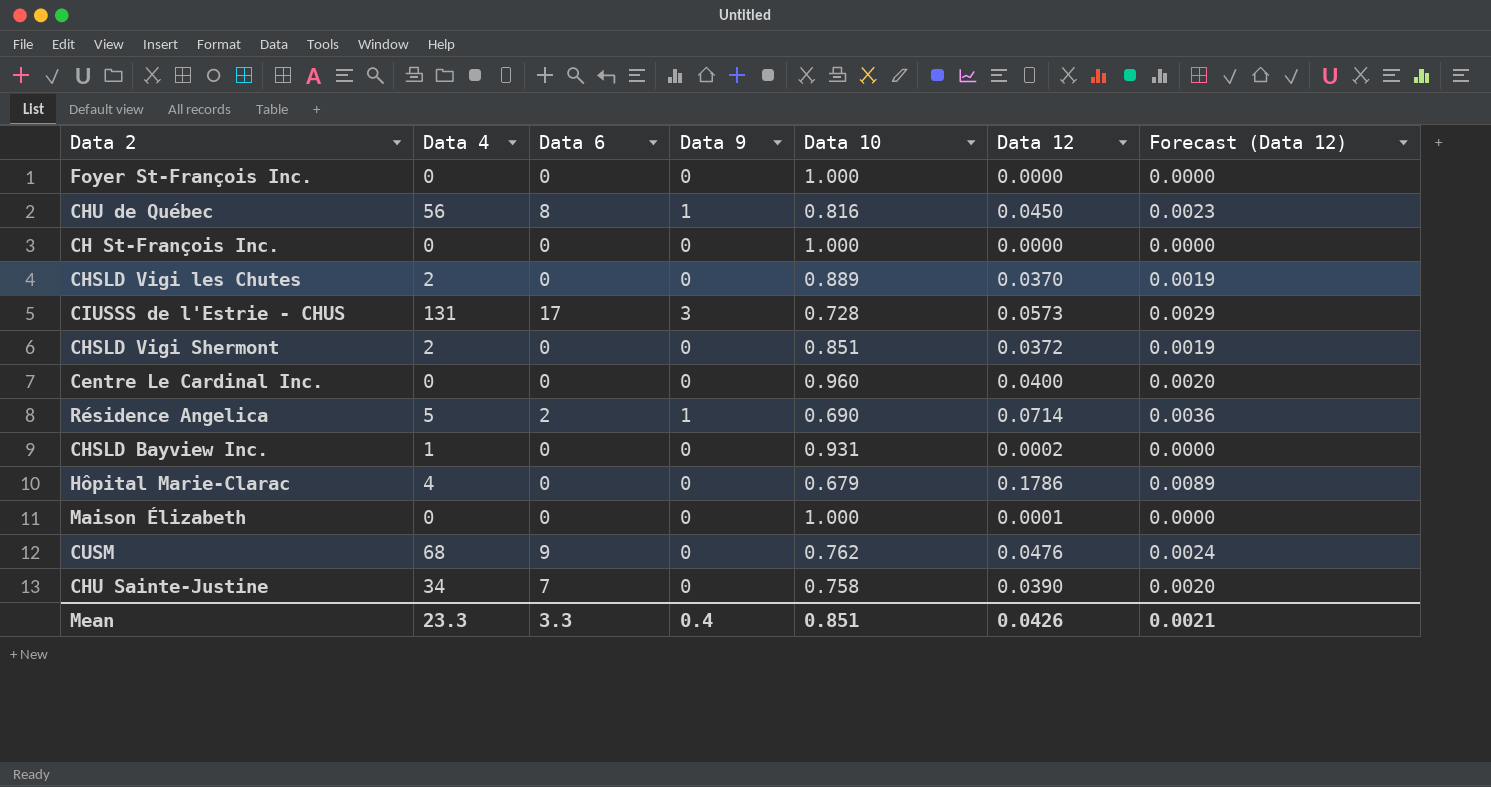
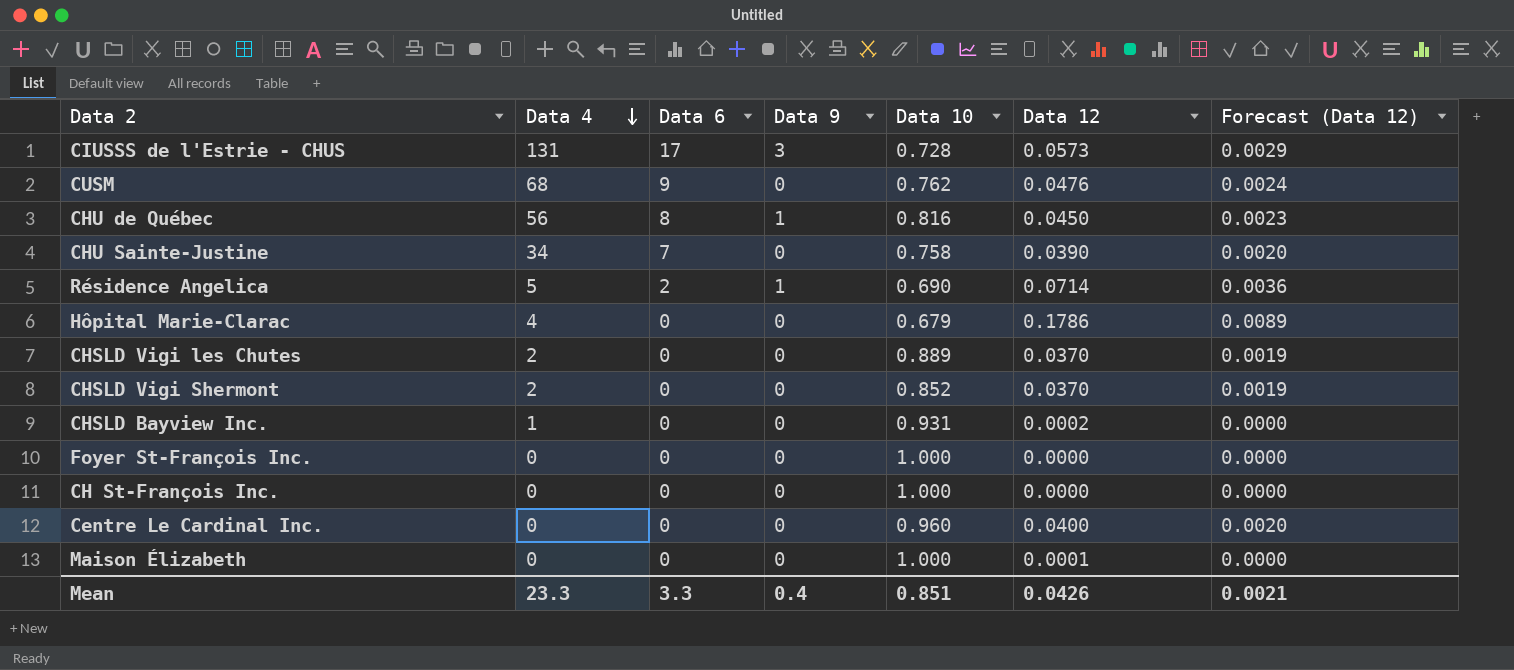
row order: none -> Data 4 descending
CHSLD Vigi Shermont | Data 10: 0.851 -> 0.852
CHSLD Vigi Shermont | Data 12: 0.0372 -> 0.0370

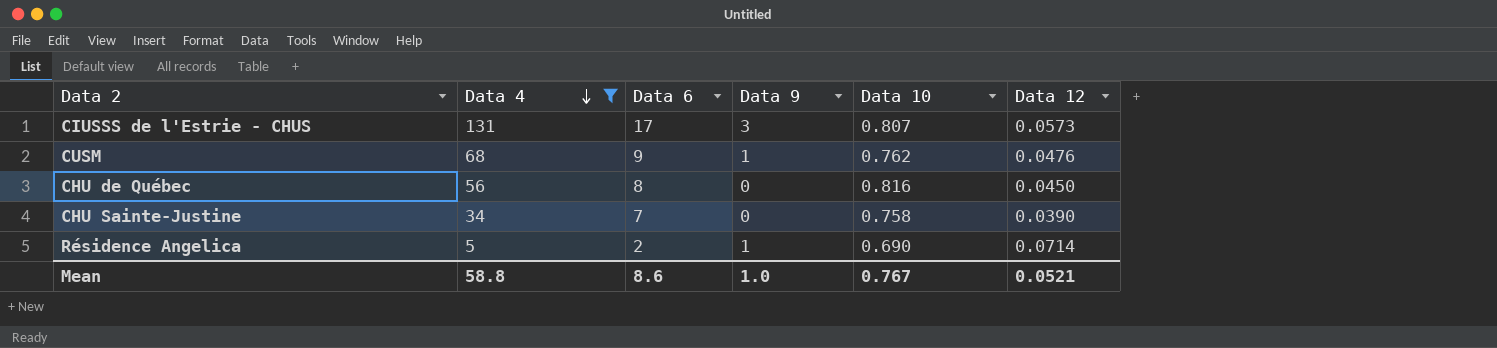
filter: none -> Data 4 >= 5
column Forecast (Data 12) | formula: [Data 12] * 0.05 -> none
CIUSSS de l'Estrie - CHUS | Data 10: 0.728 -> 0.807
CUSM | Data 9: 0 -> 1
CHU de Québec | Data 9: 1 -> 0
Mean | Data 4: 23.3 -> 58.8
Mean | Data 6: 3.3 -> 8.6
Mean | Data 9: 0.4 -> 1.0
Mean | Data 10: 0.851 -> 0.767
Mean | Data 12: 0.0426 -> 0.0521

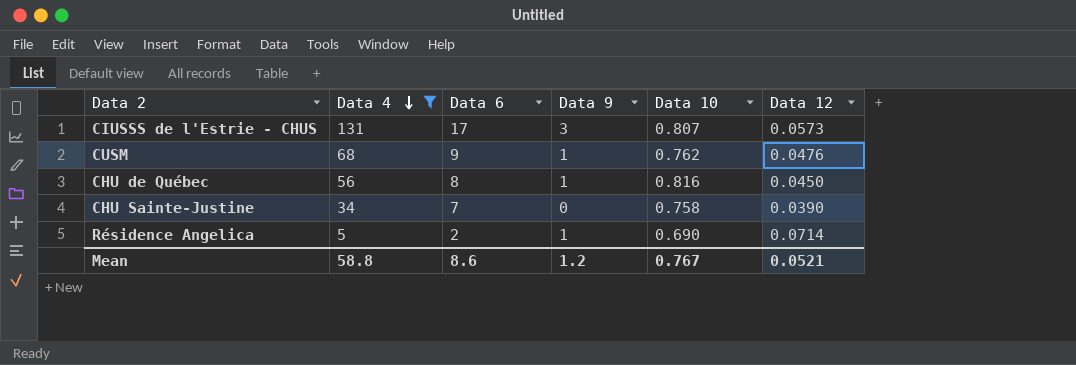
CHU de Québec | Data 9: 0 -> 1
Mean | Data 9: 1.0 -> 1.2

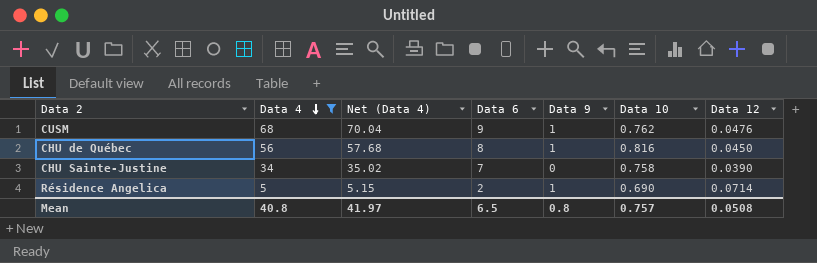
column Net (Data 4) | formula: none -> [Data 4] * 1.03
row CIUSSS de l'Estrie - CHUS: 131 | 17 | 3 | 0.807 | 0.0573 -> none
Mean | Data 4: 58.8 -> 40.8
Mean | Data 6: 8.6 -> 6.5
Mean | Data 9: 1.2 -> 0.8
Mean | Data 10: 0.767 -> 0.757
Mean | Data 12: 0.0521 -> 0.0508

